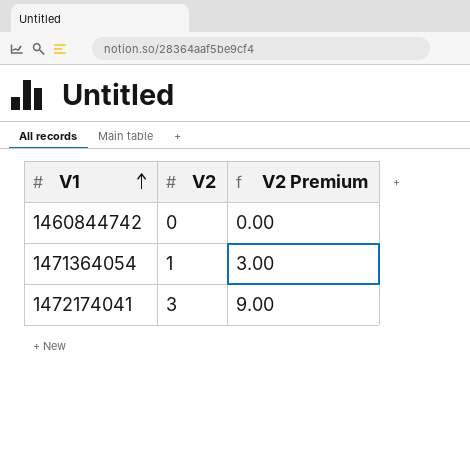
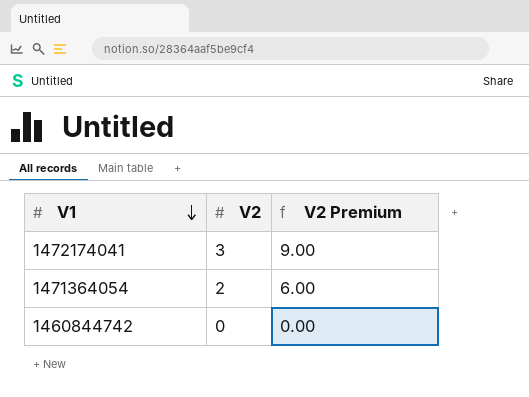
row order: V1 ascending -> V1 descending
1471364054 | V2: 1 -> 2
1471364054 | V2 Premium: 3.00 -> 6.00

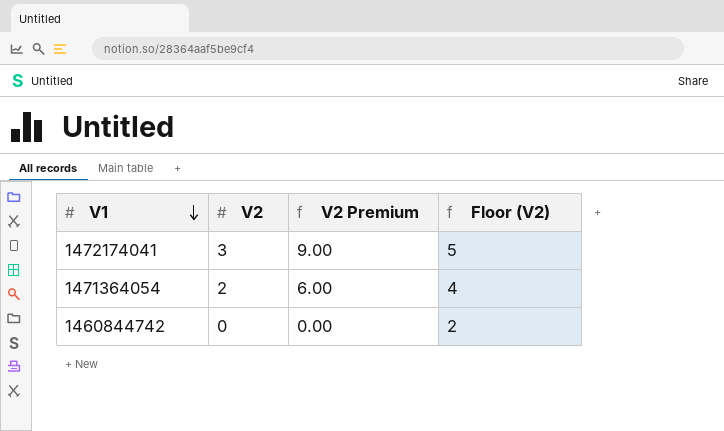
column Floor (V2) | formula: none -> [V2] + 2

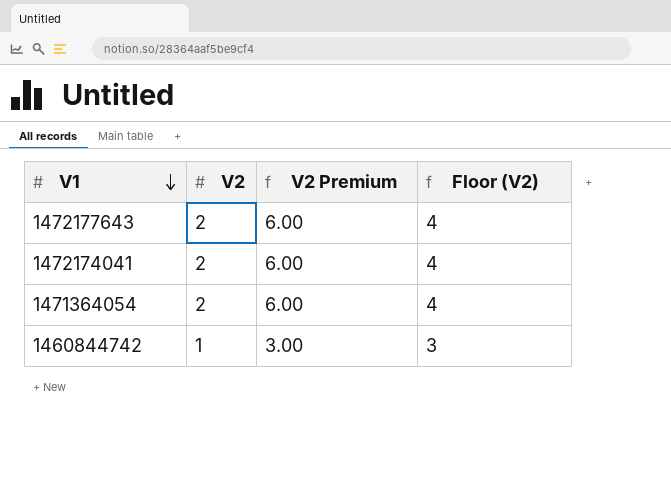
row 1472177643: none -> 2 | 6.00 | 4
1472174041 | V2: 3 -> 2
1472174041 | V2 Premium: 9.00 -> 6.00
1472174041 | Floor (V2): 5 -> 4
1460844742 | V2: 0 -> 1
1460844742 | V2 Premium: 0.00 -> 3.00
1460844742 | Floor (V2): 2 -> 3

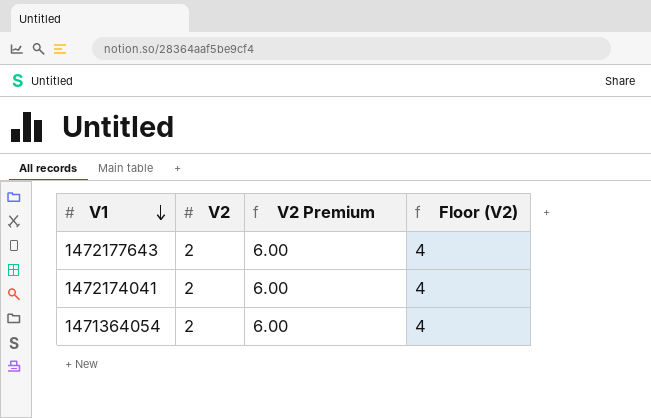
row 1460844742: 1 | 3.00 | 3 -> none

